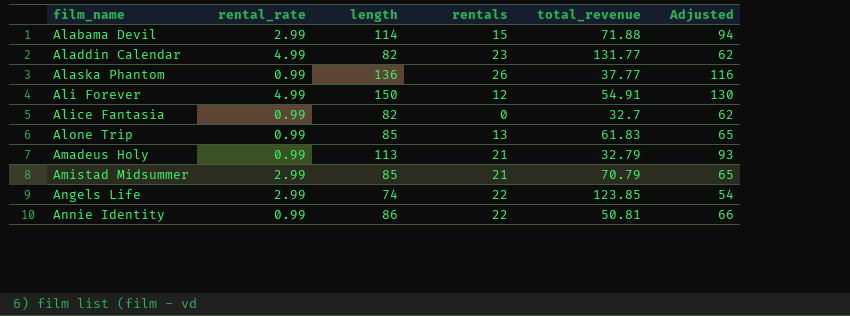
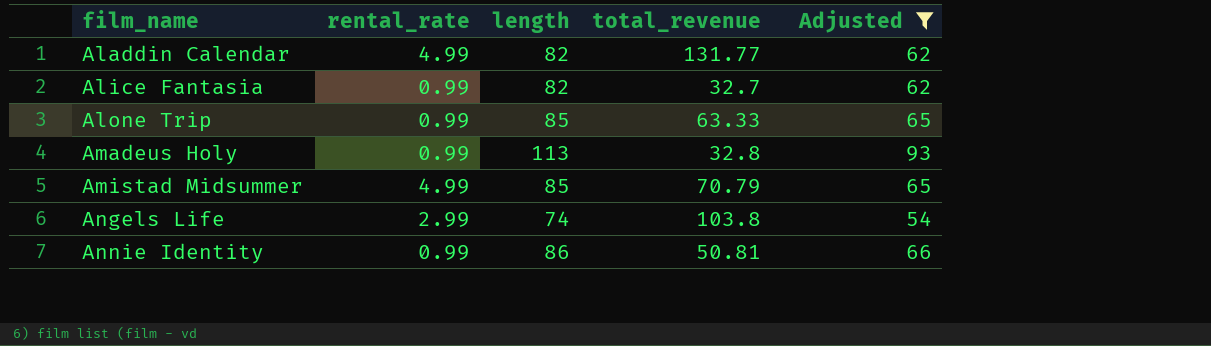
filter: none -> Adjusted <= 93
column rentals | position: 4 -> none
Alone Trip | total_revenue: 61.83 -> 63.33
Amadeus Holy | total_revenue: 32.79 -> 32.8
Amistad Midsummer | rental_rate: 2.99 -> 4.99
Angels Life | total_revenue: 123.85 -> 103.8

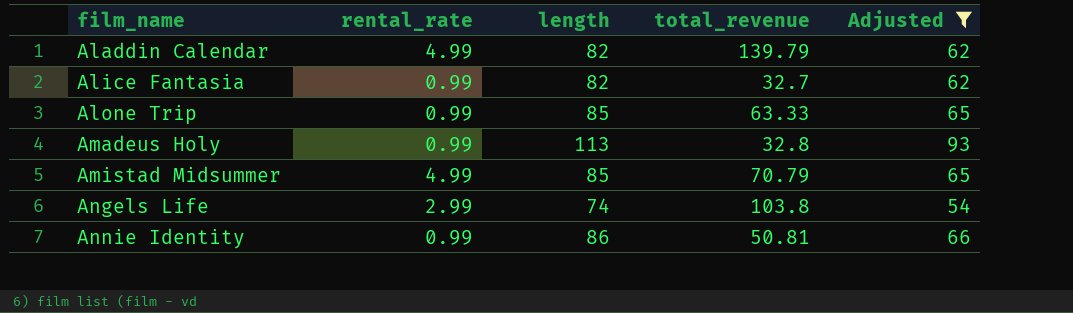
Aladdin Calendar | total_revenue: 131.77 -> 139.79

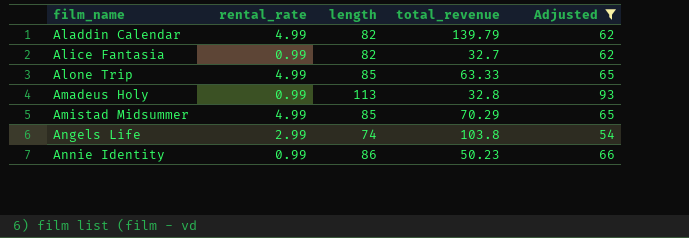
Alone Trip | rental_rate: 0.99 -> 4.99
Amistad Midsummer | total_revenue: 70.79 -> 70.29
Annie Identity | total_revenue: 50.81 -> 50.23

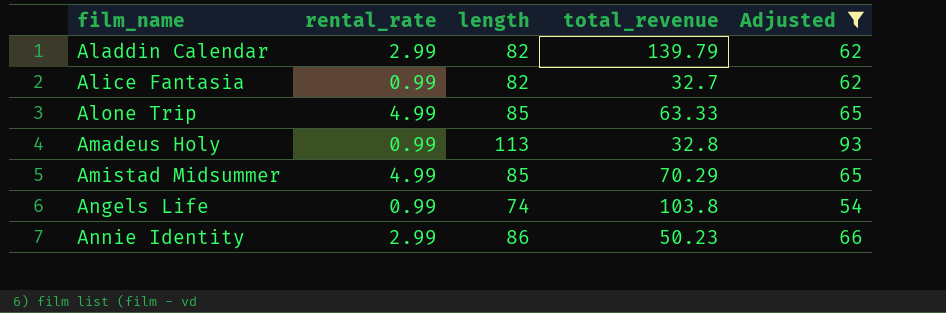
Aladdin Calendar | rental_rate: 4.99 -> 2.99
Angels Life | rental_rate: 2.99 -> 0.99
Annie Identity | rental_rate: 0.99 -> 2.99

